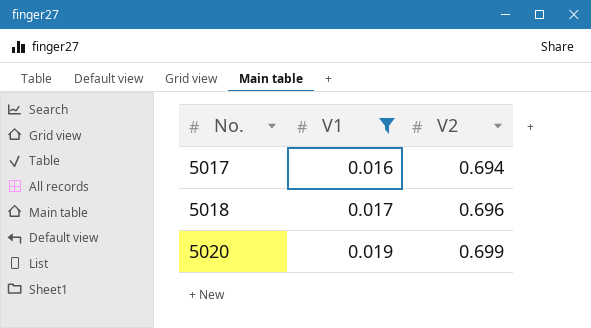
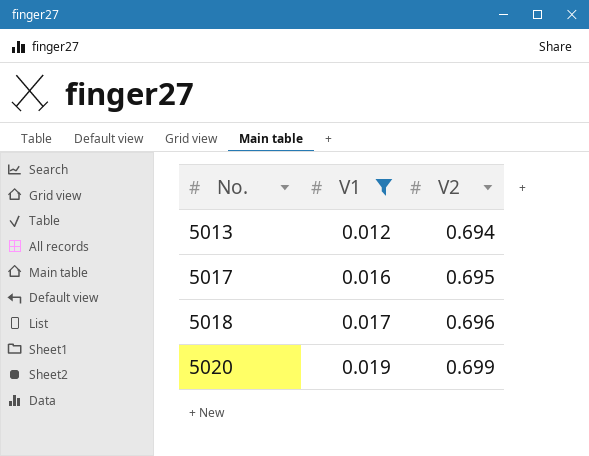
row 5013: none -> 0.012 | 0.694
5017 | V2: 0.694 -> 0.695

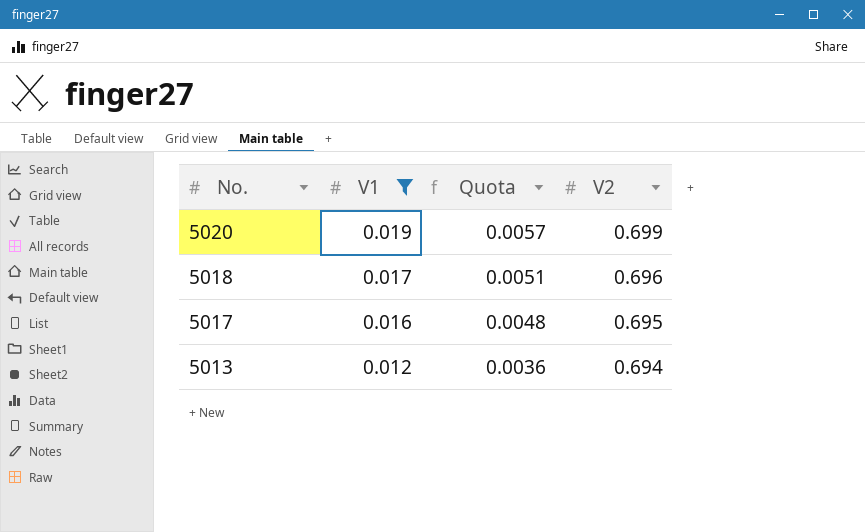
row order: No. ascending -> No. descending
column Quota | formula: none -> [V1] * 0.3

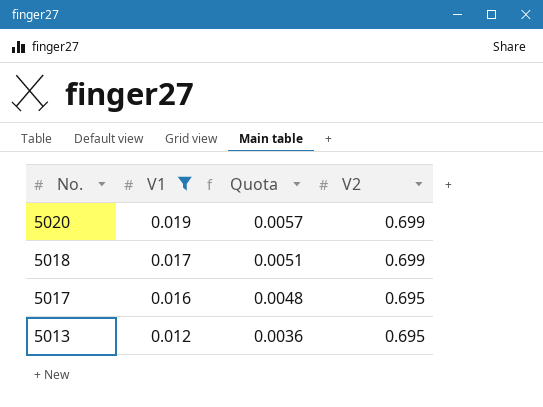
5018 | V2: 0.696 -> 0.699
5013 | V2: 0.694 -> 0.695

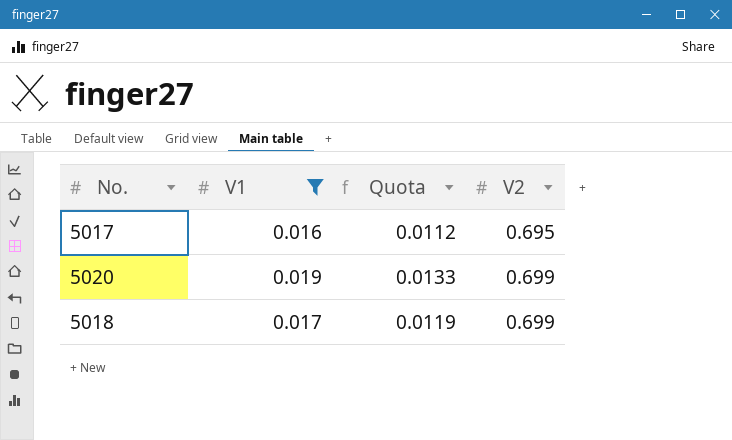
row order: No. descending -> V2 ascending
column Quota | formula: [V1] * 0.3 -> [V1] * 0.7
row 5013: 0.012 | 0.0036 | 0.695 -> none

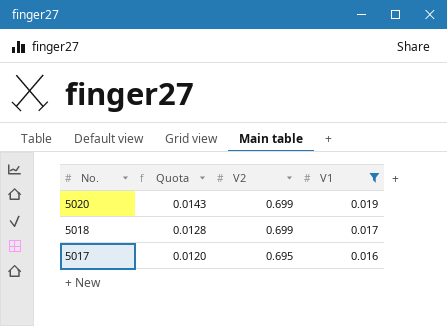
row order: V2 ascending -> No. descending
column Quota | formula: [V1] * 0.7 -> [V1] * 0.75
column V1 | position: 2 -> 4

